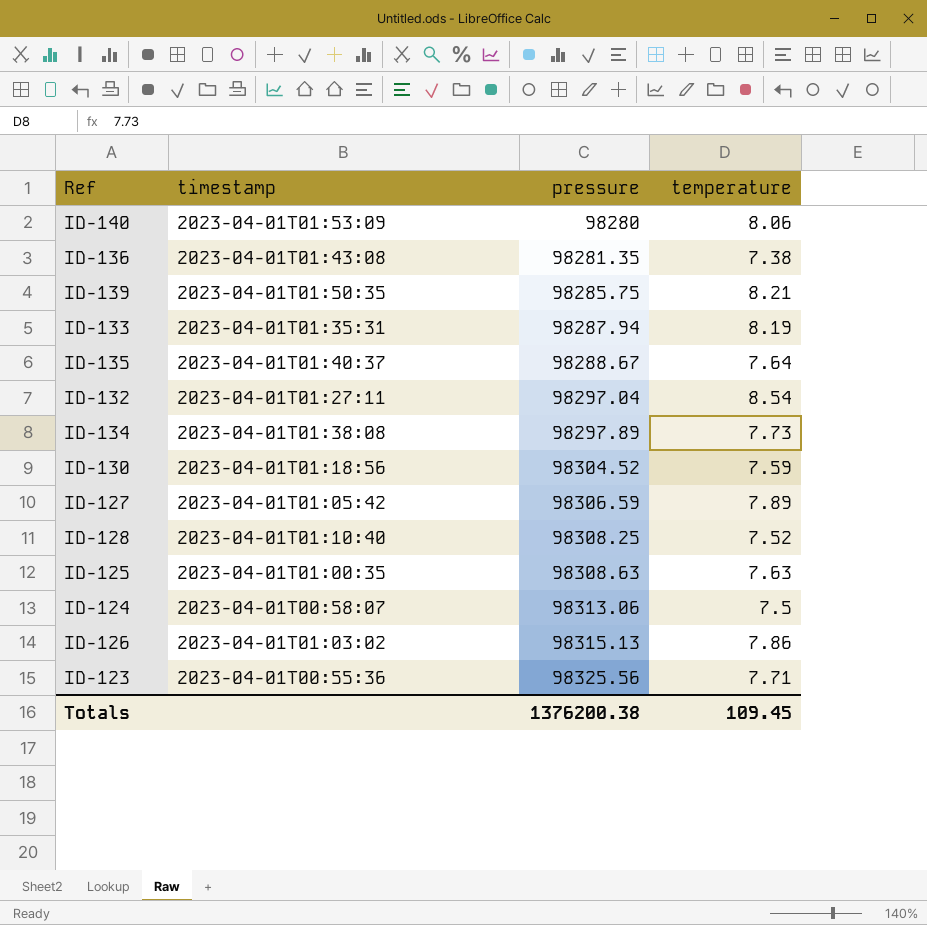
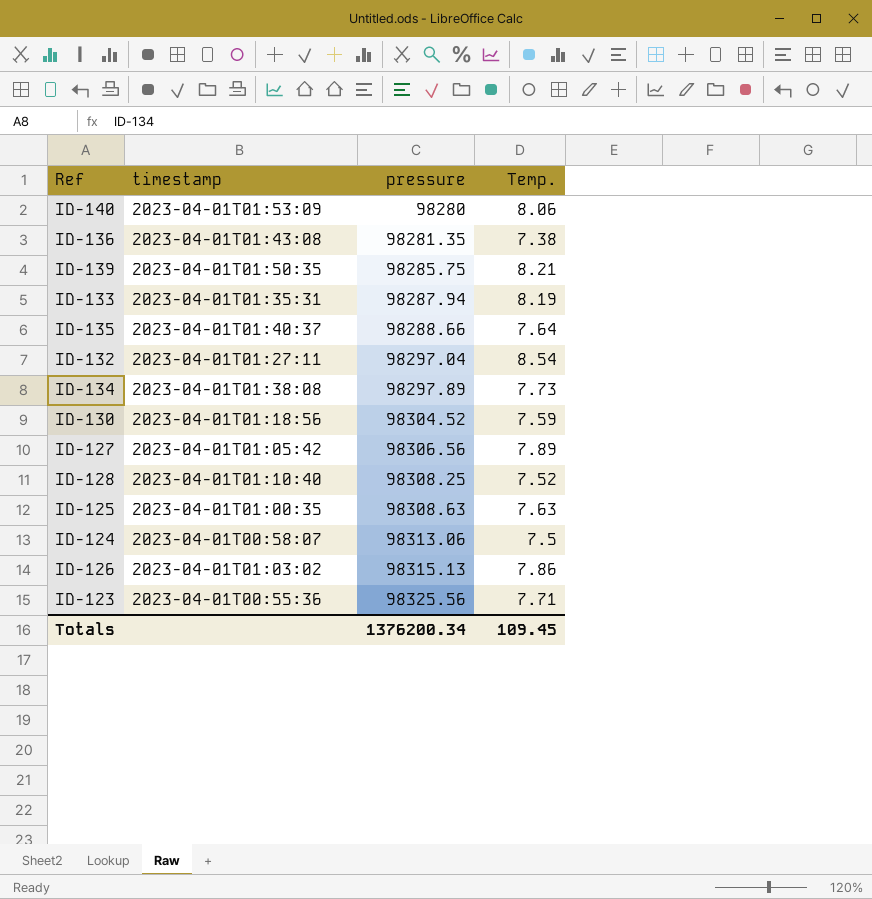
column name: temperature -> Temp.
ID-135 | pressure: 98288.67 -> 98288.66
ID-127 | pressure: 98306.59 -> 98306.56
Totals | pressure: 1376200.38 -> 1376200.34

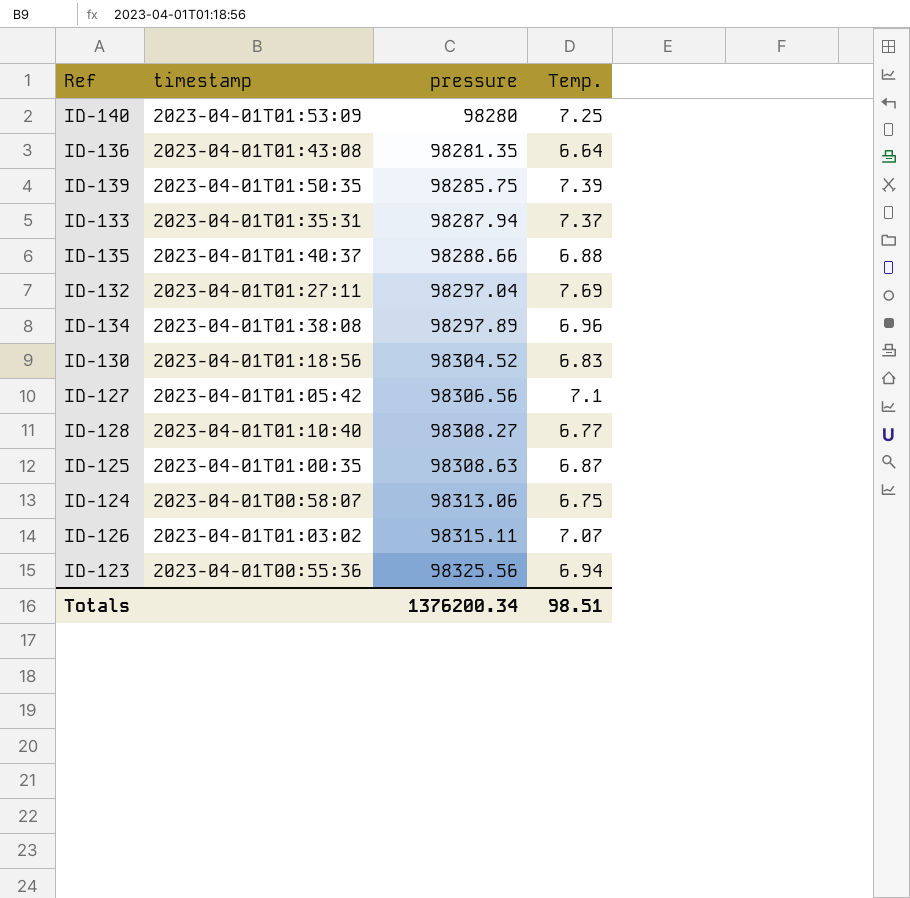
ID-140 | Temp.: 8.06 -> 7.25
ID-136 | Temp.: 7.38 -> 6.64
ID-139 | Temp.: 8.21 -> 7.39
ID-133 | Temp.: 8.19 -> 7.37
ID-135 | Temp.: 7.64 -> 6.88
ID-132 | Temp.: 8.54 -> 7.69
ID-134 | Temp.: 7.73 -> 6.96
ID-130 | Temp.: 7.59 -> 6.83
ID-127 | Temp.: 7.89 -> 7.1
ID-128 | pressure: 98308.25 -> 98308.27
ID-128 | Temp.: 7.52 -> 6.77
ID-125 | Temp.: 7.63 -> 6.87
ID-124 | Temp.: 7.5 -> 6.75
ID-126 | pressure: 98315.13 -> 98315.11
ID-126 | Temp.: 7.86 -> 7.07
ID-123 | Temp.: 7.71 -> 6.94
Totals | Temp.: 109.45 -> 98.51

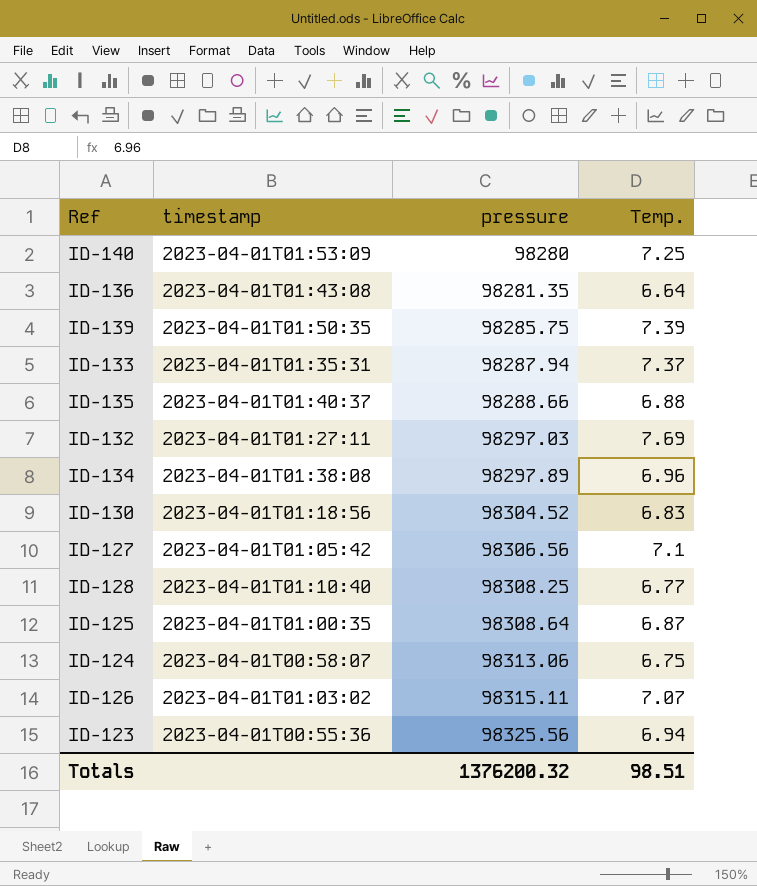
ID-132 | pressure: 98297.04 -> 98297.03
ID-128 | pressure: 98308.27 -> 98308.25
ID-125 | pressure: 98308.63 -> 98308.64
Totals | pressure: 1376200.34 -> 1376200.32

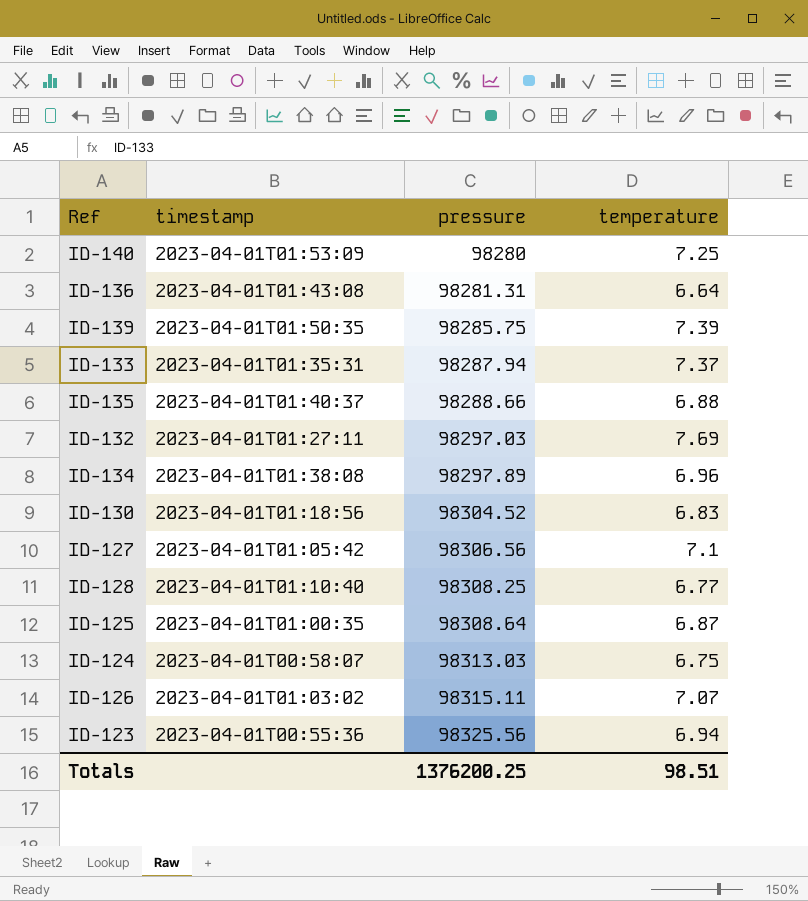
column name: Temp. -> temperature
ID-136 | pressure: 98281.35 -> 98281.31
ID-124 | pressure: 98313.06 -> 98313.03
Totals | pressure: 1376200.32 -> 1376200.25

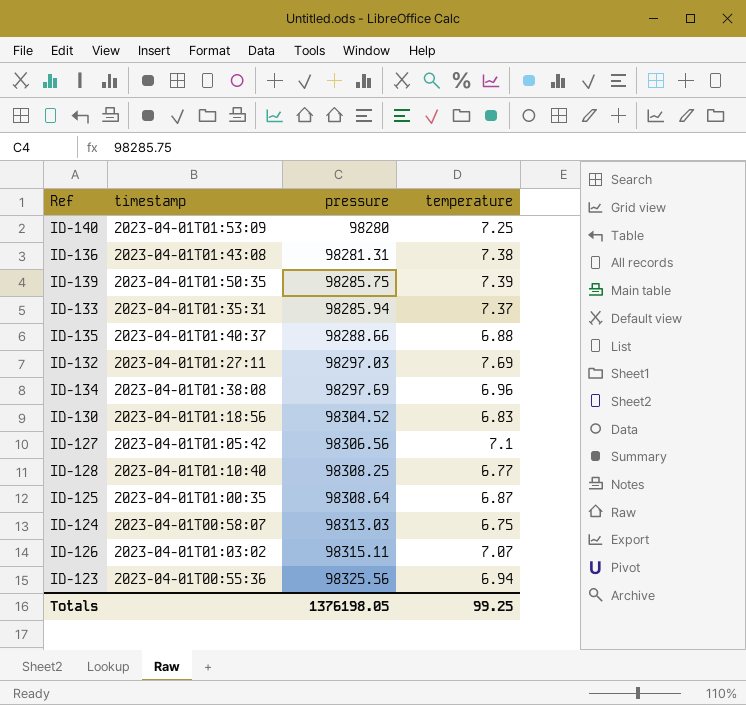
ID-136 | temperature: 6.64 -> 7.38
ID-133 | pressure: 98287.94 -> 98285.94
ID-134 | pressure: 98297.89 -> 98297.69
Totals | pressure: 1376200.25 -> 1376198.05
Totals | temperature: 98.51 -> 99.25

